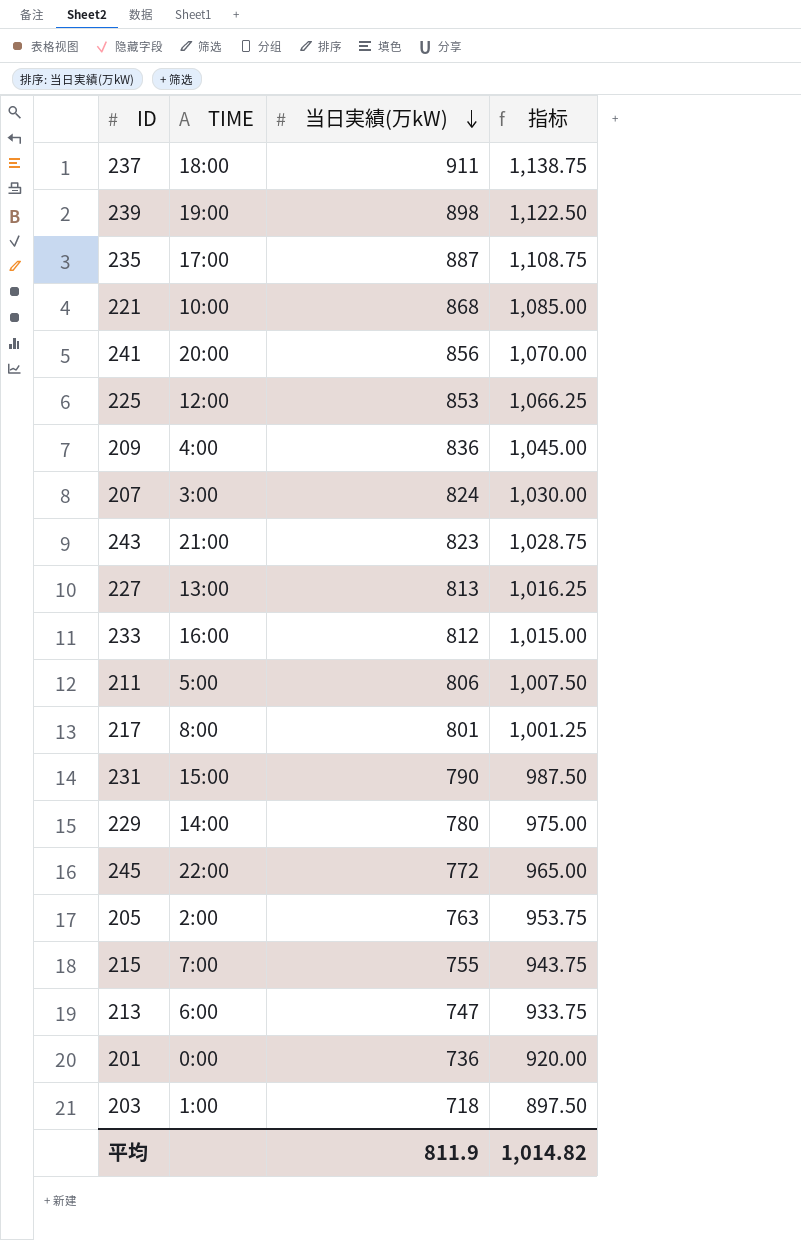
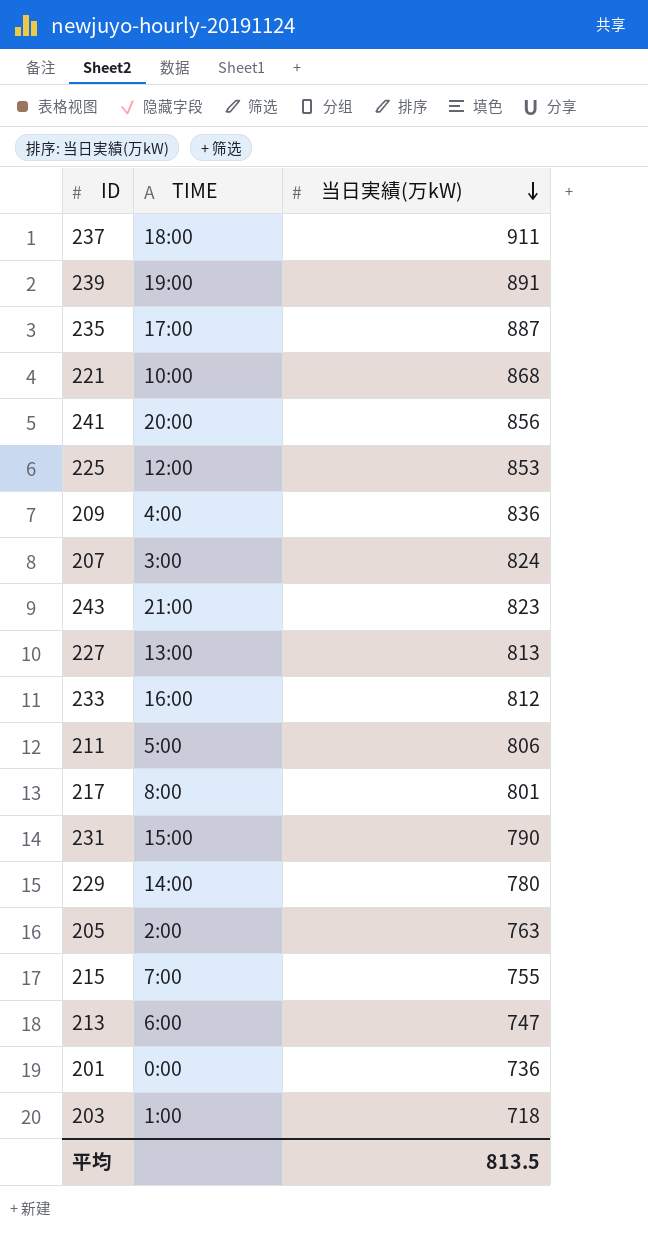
column 指标 | formula: [当日実績(万kW)] * 1.25 -> none
row 245: 22:00 | 772 | 965.00 -> none
239 | 当日実績(万kW): 898 -> 891
平均 | 当日実績(万kW): 811.9 -> 813.5

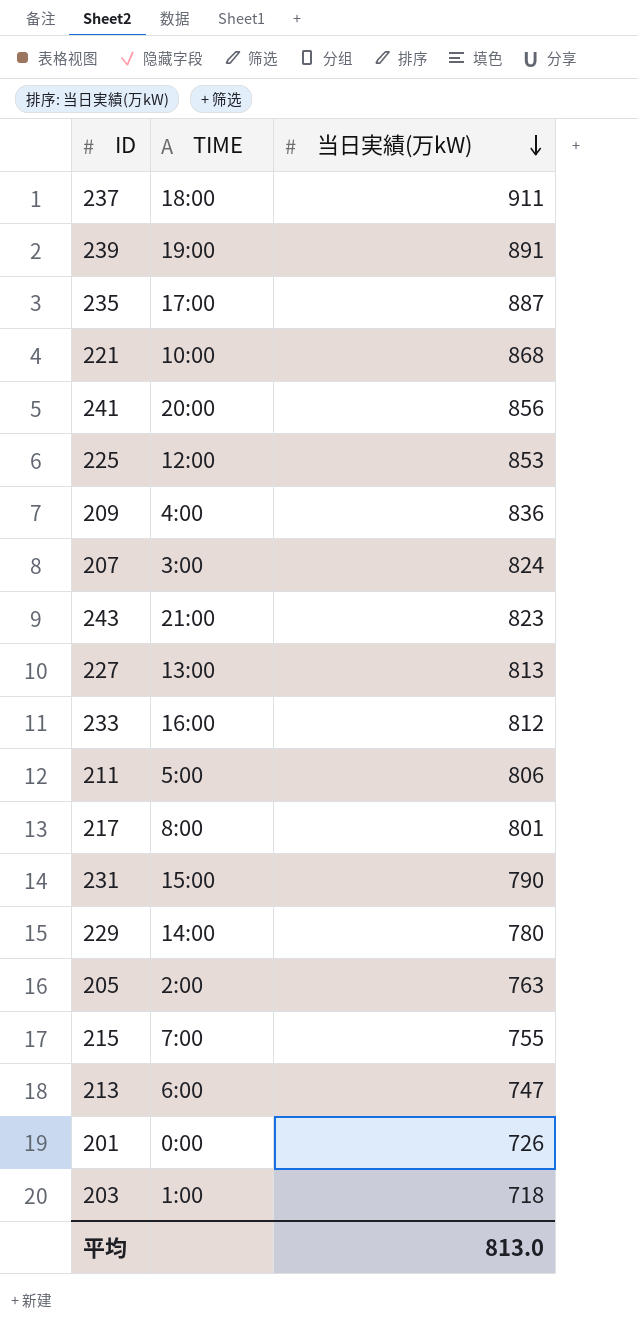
201 | 当日実績(万kW): 736 -> 726
平均 | 当日実績(万kW): 813.5 -> 813.0

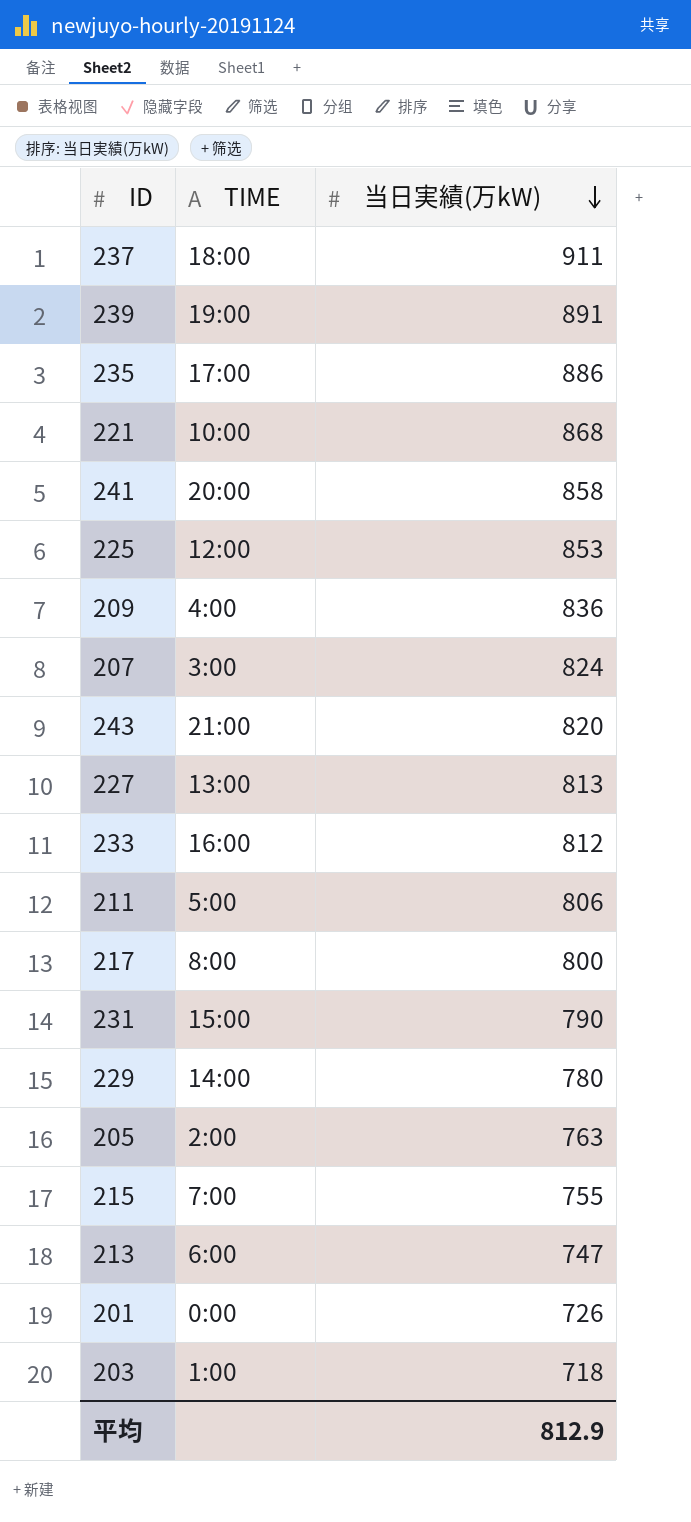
235 | 当日実績(万kW): 887 -> 886
241 | 当日実績(万kW): 856 -> 858
243 | 当日実績(万kW): 823 -> 820
217 | 当日実績(万kW): 801 -> 800
平均 | 当日実績(万kW): 813.0 -> 812.9

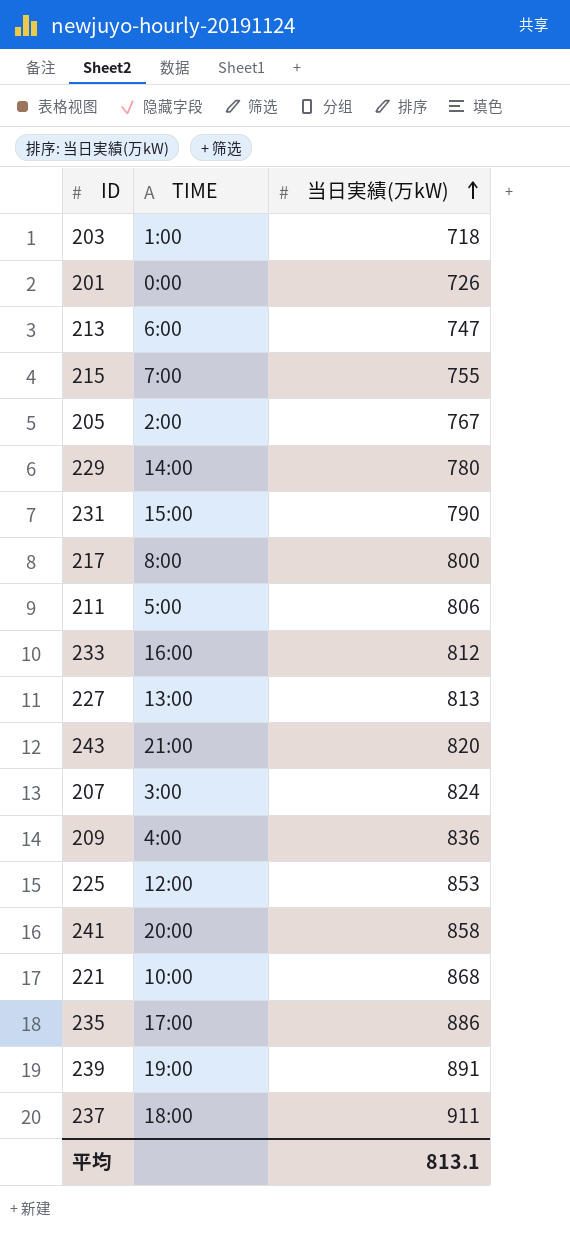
row order: 当日実績(万kW) descending -> 当日実績(万kW) ascending
205 | 当日実績(万kW): 763 -> 767
平均 | 当日実績(万kW): 812.9 -> 813.1

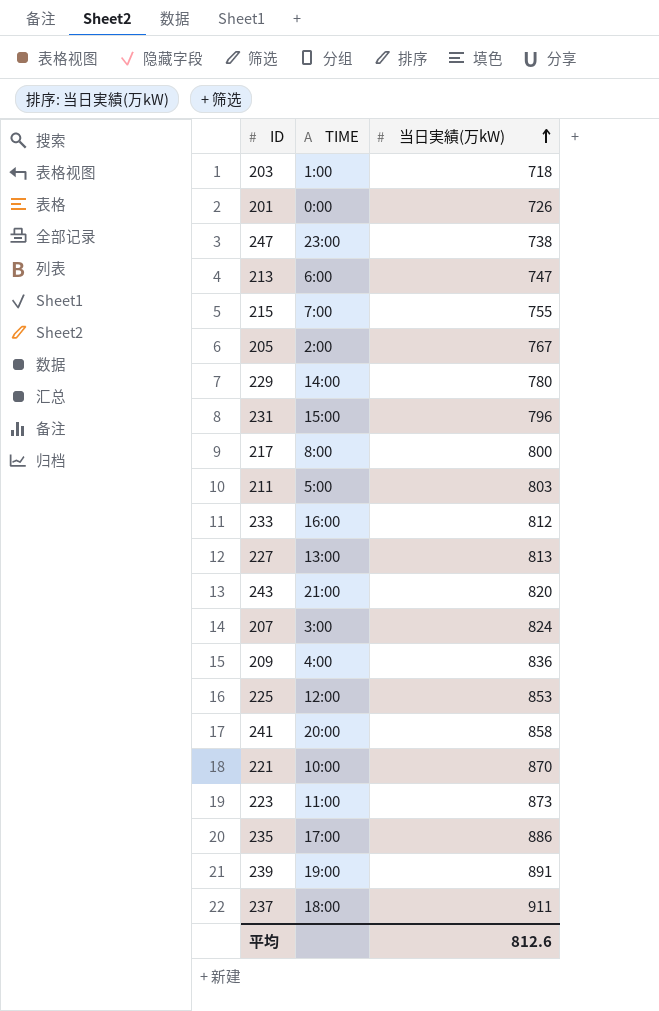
row 247: none -> 23:00 | 738
231 | 当日実績(万kW): 790 -> 796
211 | 当日実績(万kW): 806 -> 803
221 | 当日実績(万kW): 868 -> 870
row 223: none -> 11:00 | 873
平均 | 当日実績(万kW): 813.1 -> 812.6

